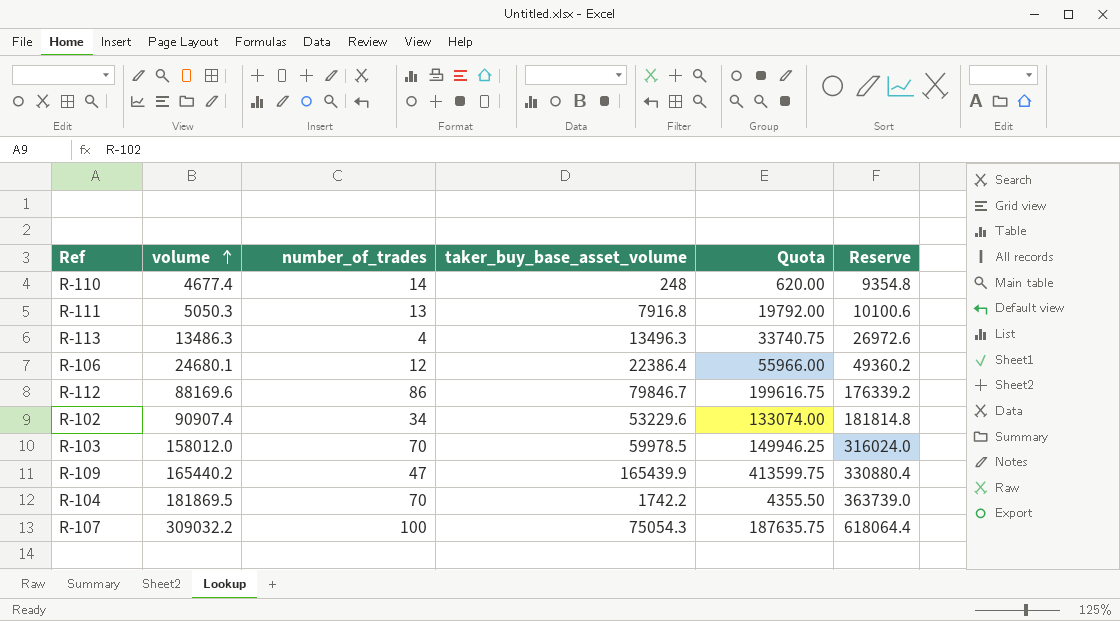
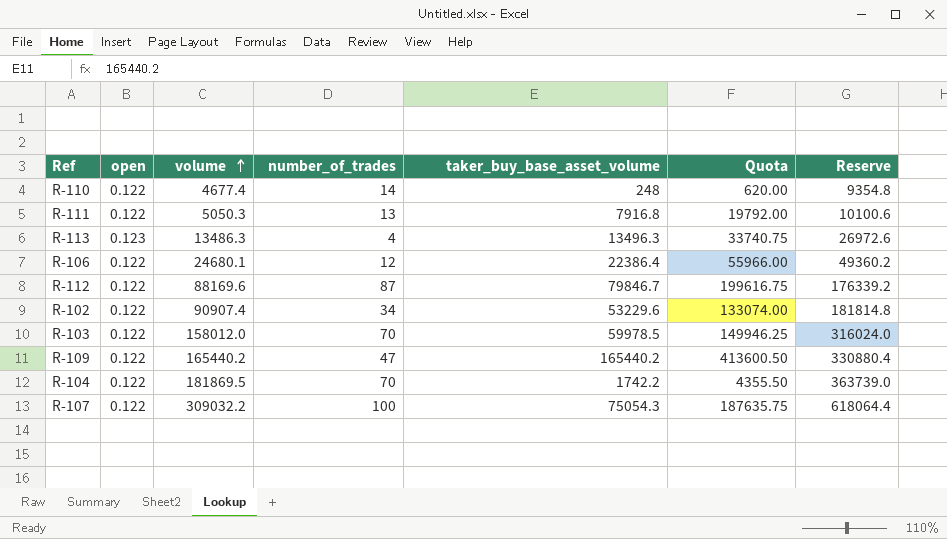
column open | position: none -> 2
R-112 | number_of_trades: 86 -> 87
R-109 | taker_buy_base_asset_volume: 165439.9 -> 165440.2
R-109 | Quota: 413599.75 -> 413600.50

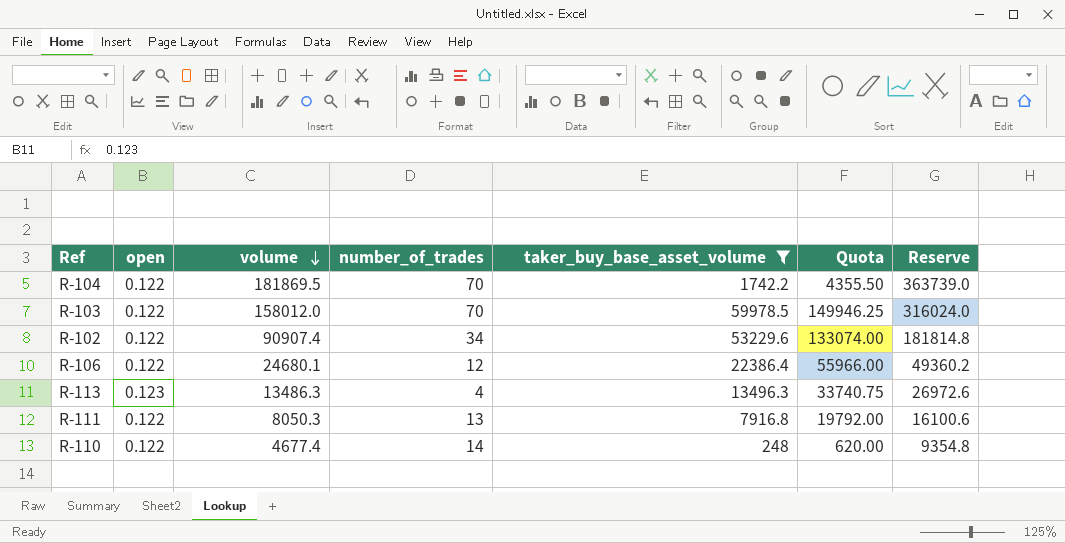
filter: none -> taker_buy_base_asset_volume <= 59978.5
row order: volume ascending -> volume descending
R-111 | volume: 5050.3 -> 8050.3
R-111 | Reserve: 10100.6 -> 16100.6

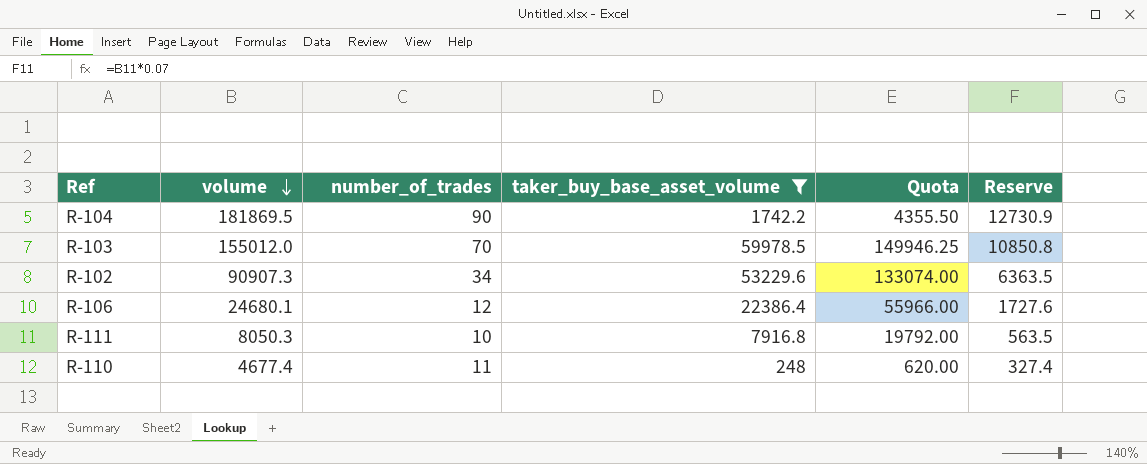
column open | position: 2 -> none
column Reserve | formula: [volume] * 2 -> [volume] * 0.07
row R-113: 0.123 | 13486.3 | 4 | 13496.3 | 33740.75 | 26972.6 -> none
R-104 | number_of_trades: 70 -> 90
R-103 | volume: 158012.0 -> 155012.0
R-102 | volume: 90907.4 -> 90907.3
R-111 | number_of_trades: 13 -> 10
R-110 | number_of_trades: 14 -> 11

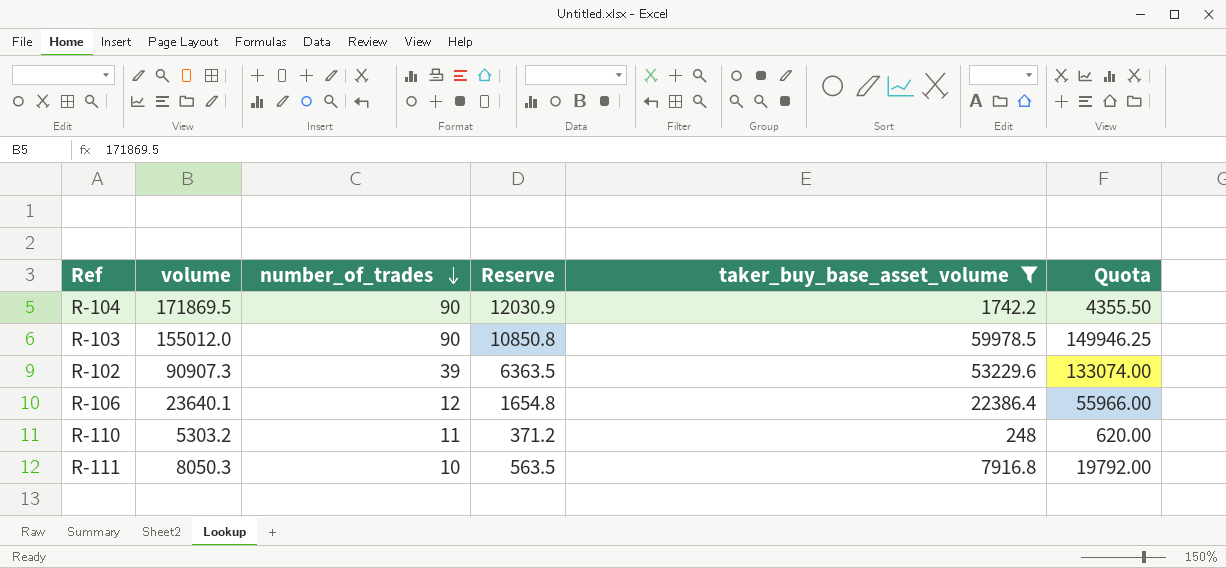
row order: volume descending -> number_of_trades descending
column Reserve | position: 6 -> 4
R-104 | volume: 181869.5 -> 171869.5
R-104 | Reserve: 12730.9 -> 12030.9
R-103 | number_of_trades: 70 -> 90
R-102 | number_of_trades: 34 -> 39
R-106 | volume: 24680.1 -> 23640.1
R-106 | Reserve: 1727.6 -> 1654.8
R-110 | volume: 4677.4 -> 5303.2
R-110 | Reserve: 327.4 -> 371.2

